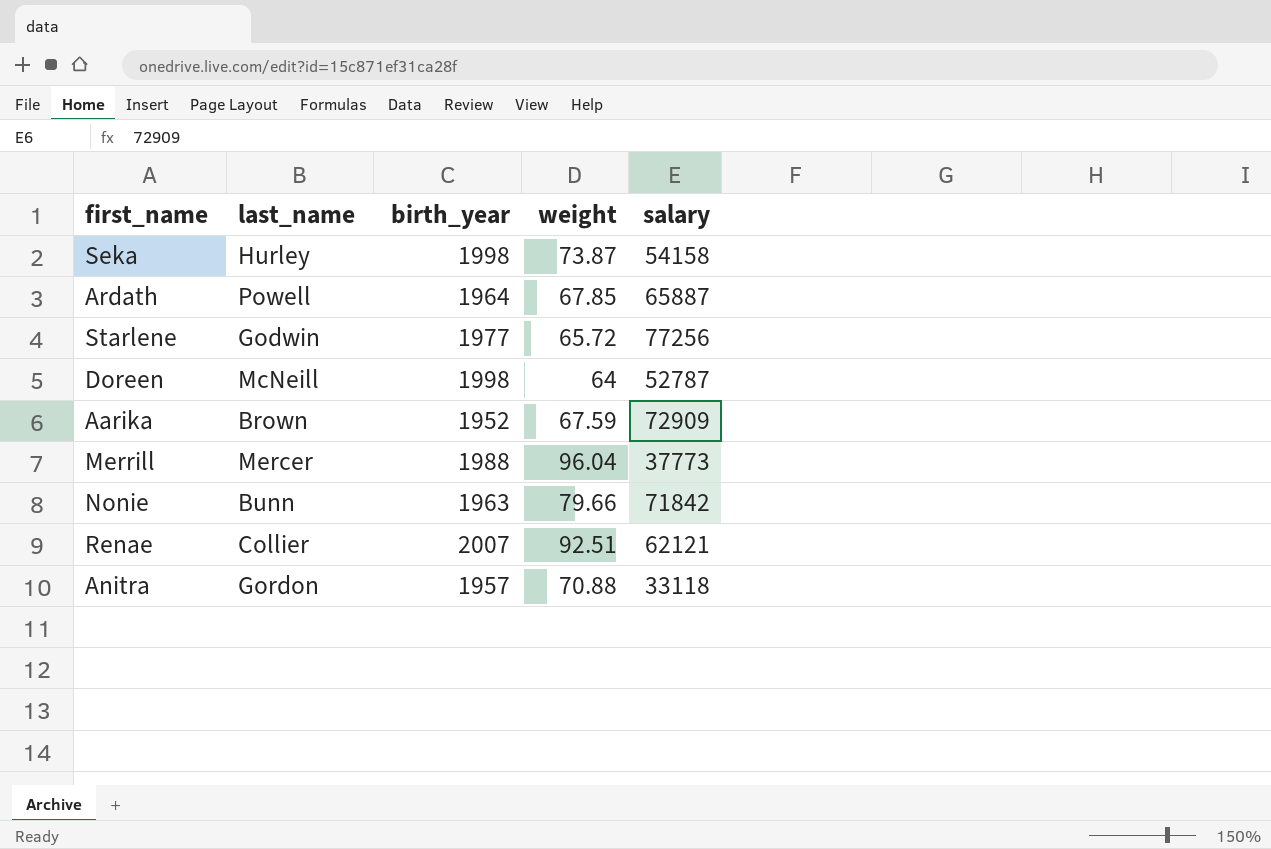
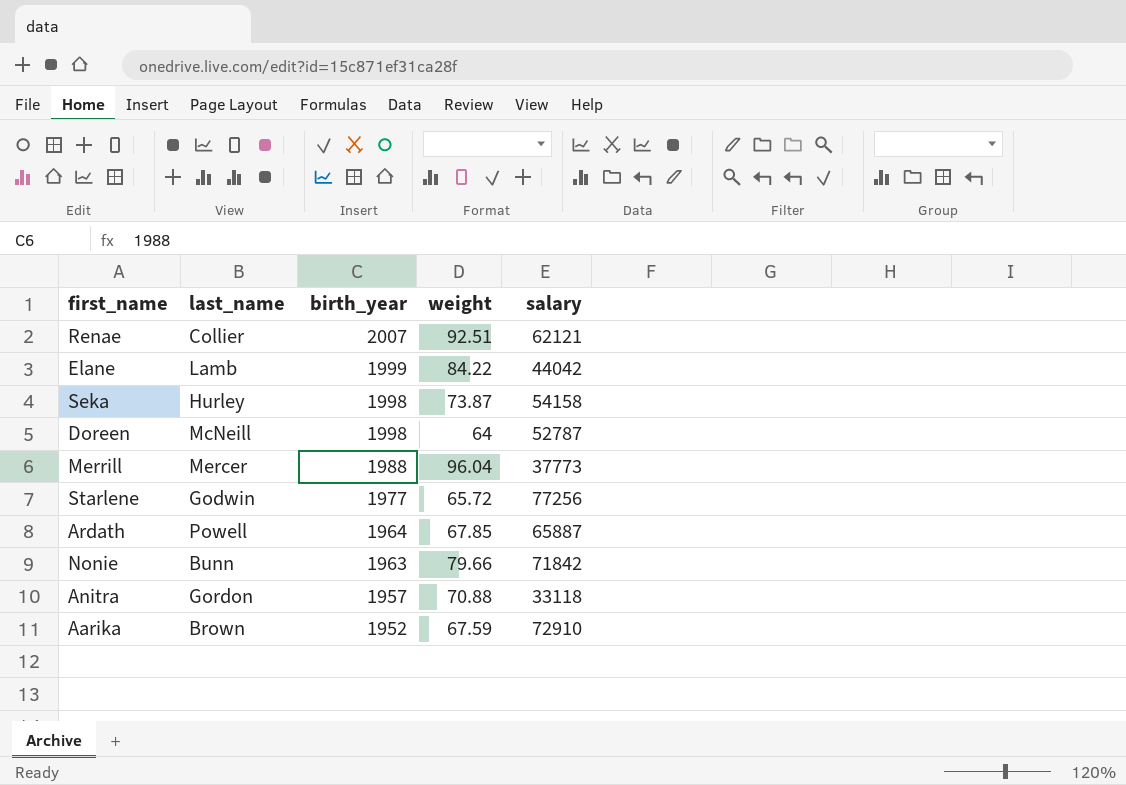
row order: none -> birth_year descending
row Elane: none -> Lamb | 1999 | 84.22 | 44042
Aarika | salary: 72909 -> 72910

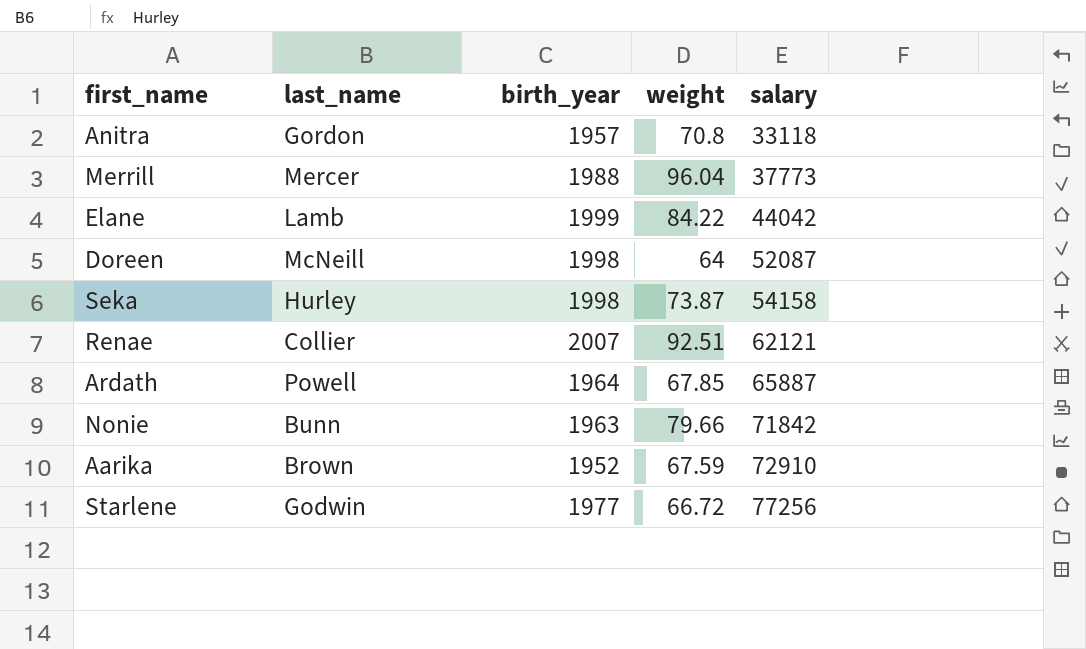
row order: birth_year descending -> salary ascending
Anitra | weight: 70.88 -> 70.8
Doreen | salary: 52787 -> 52087
Starlene | weight: 65.72 -> 66.72

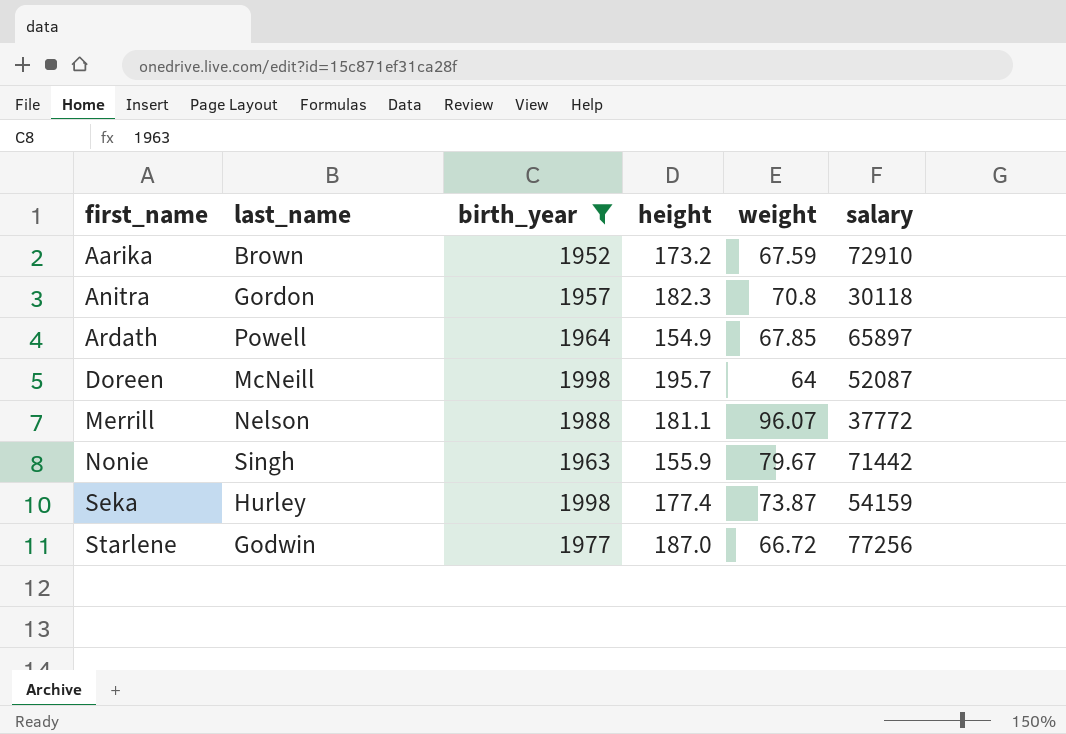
filter: none -> birth_year <= 1998
row order: salary ascending -> first_name ascending
column height | position: none -> 4
Anitra | salary: 33118 -> 30118
Ardath | salary: 65887 -> 65897
Merrill | last_name: Mercer -> Nelson
Merrill | weight: 96.04 -> 96.07
Merrill | salary: 37773 -> 37772
Nonie | last_name: Bunn -> Singh
Nonie | weight: 79.66 -> 79.67
Nonie | salary: 71842 -> 71442
Seka | salary: 54158 -> 54159

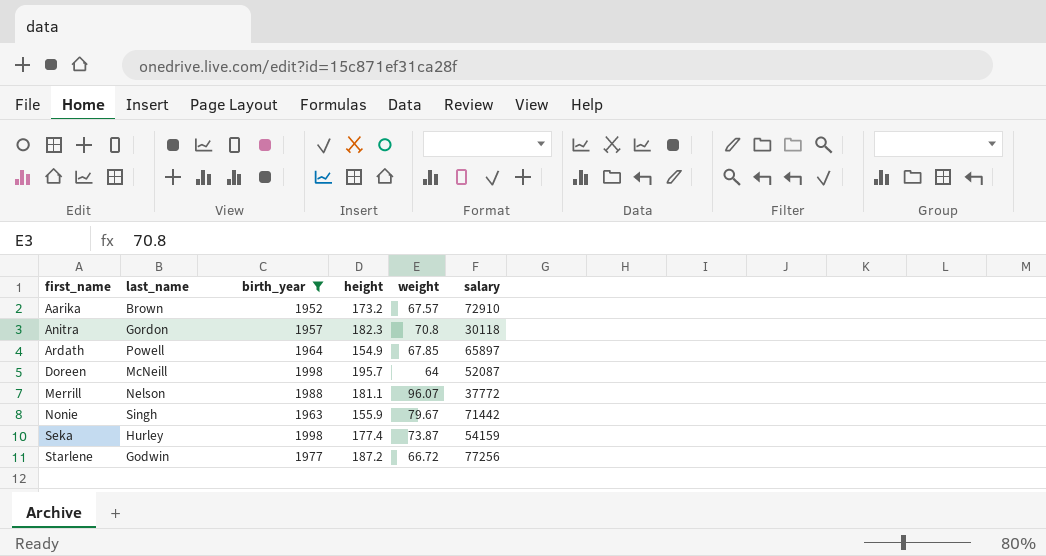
Aarika | weight: 67.59 -> 67.57
Starlene | height: 187.0 -> 187.2

